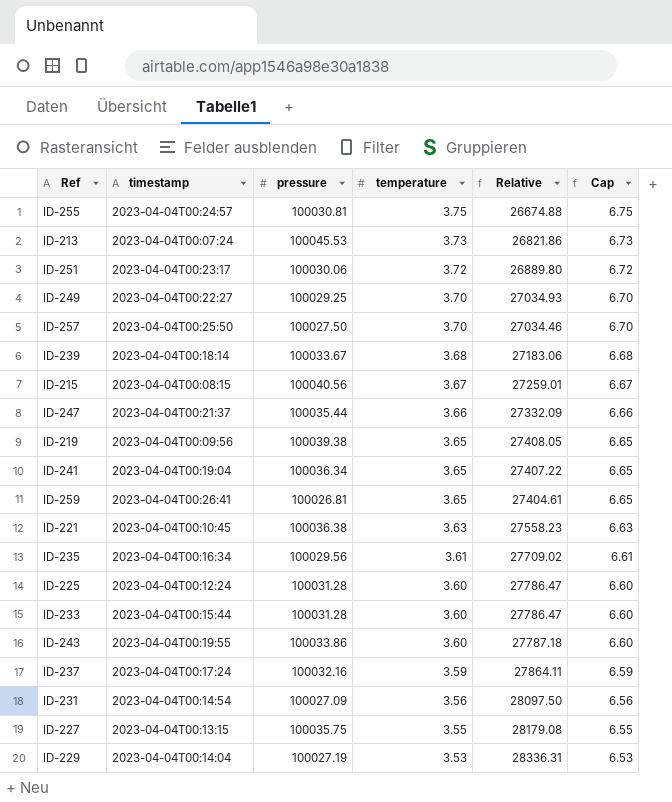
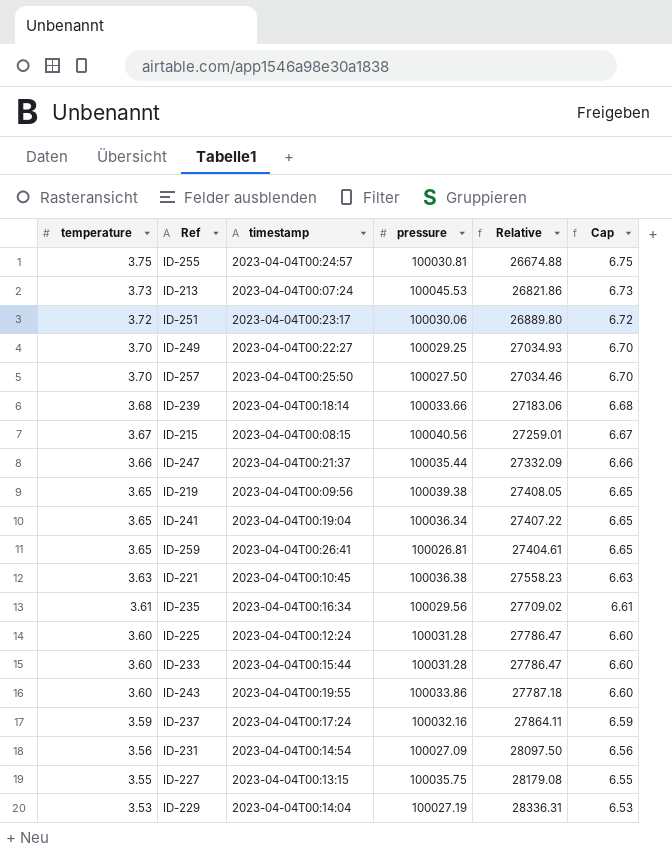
column temperature | position: 4 -> 1
ID-239 | pressure: 100033.67 -> 100033.66

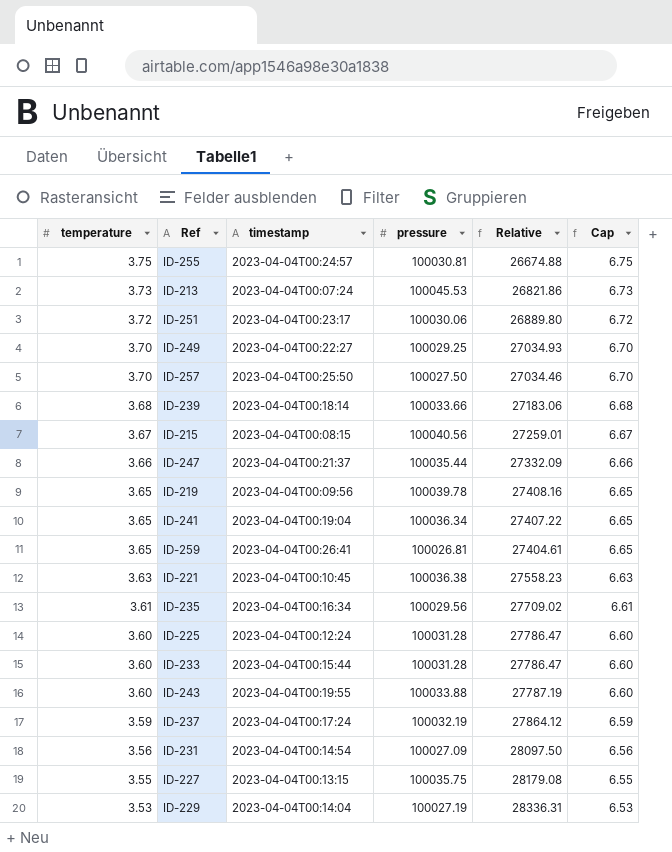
ID-219 | pressure: 100039.38 -> 100039.78
ID-219 | Relative: 27408.05 -> 27408.16
ID-243 | pressure: 100033.86 -> 100033.88
ID-243 | Relative: 27787.18 -> 27787.19
ID-237 | pressure: 100032.16 -> 100032.19
ID-237 | Relative: 27864.11 -> 27864.12

